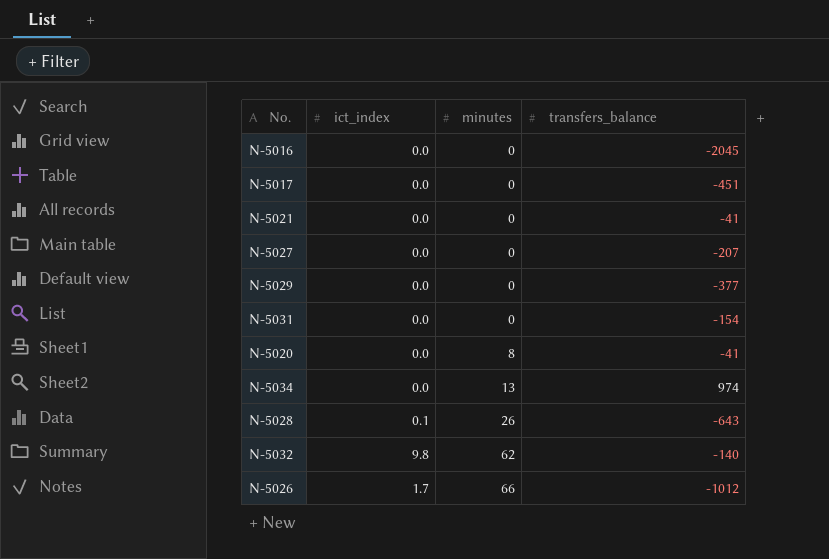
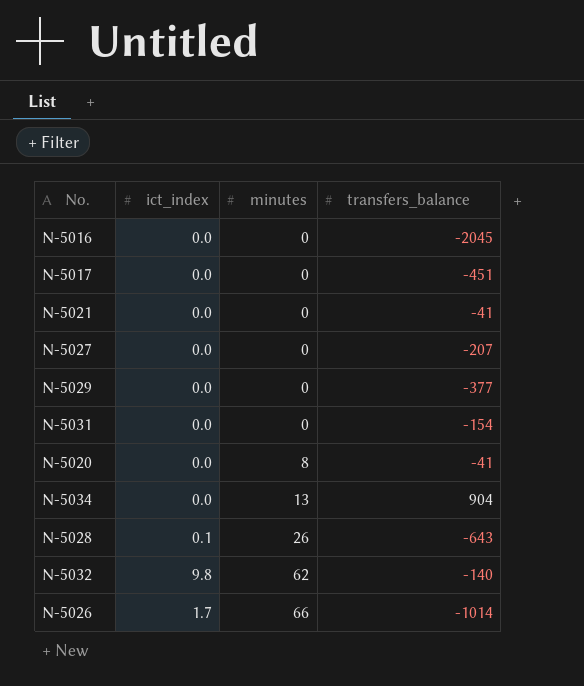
N-5034 | transfers_balance: 974 -> 904
N-5026 | transfers_balance: -1012 -> -1014

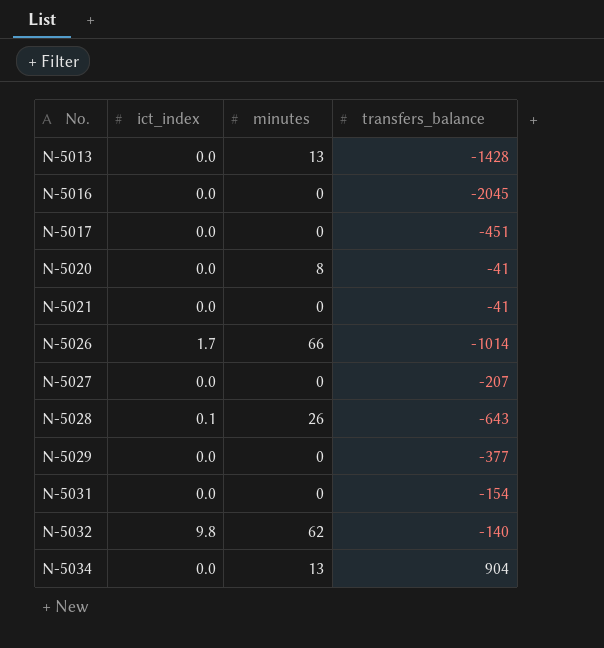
row order: minutes ascending -> No. ascending
row N-5013: none -> 0.0 | 13 | -1428

